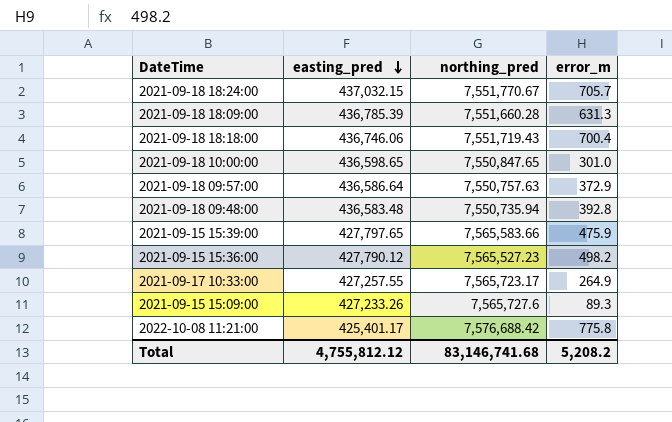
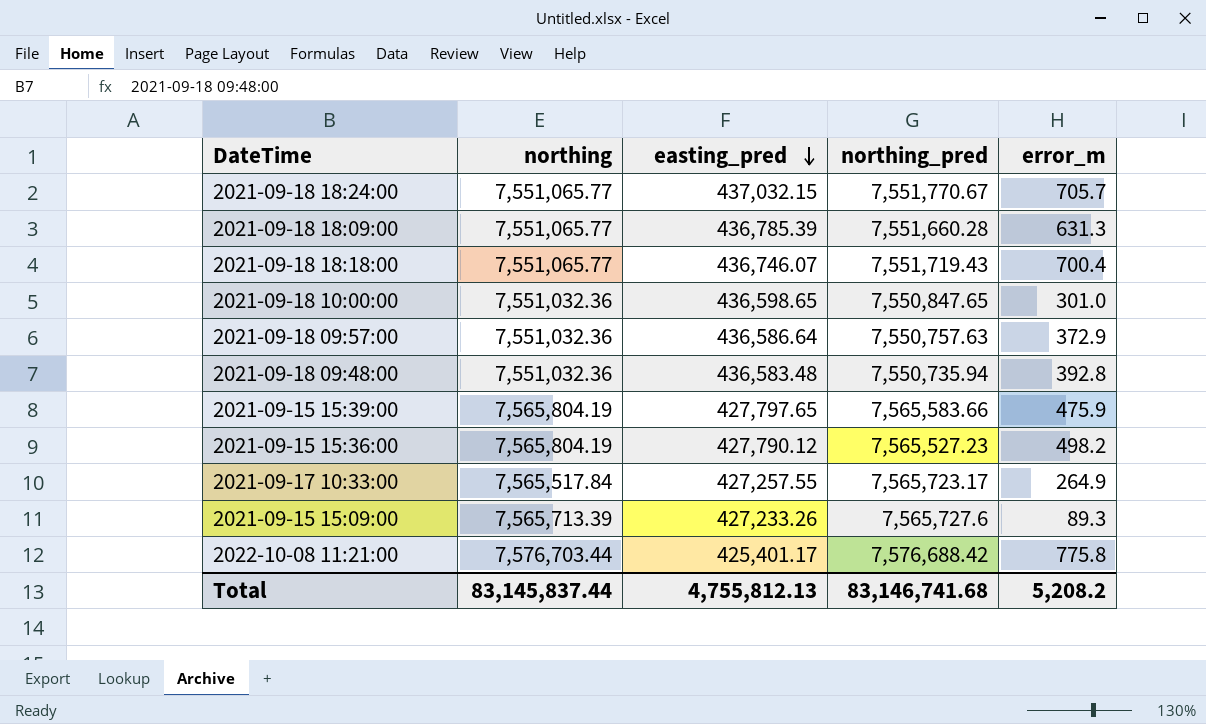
column northing | position: none -> 2
2021-09-18 18:18:00 | easting_pred: 436,746.06 -> 436,746.07
Total | easting_pred: 4,755,812.12 -> 4,755,812.13

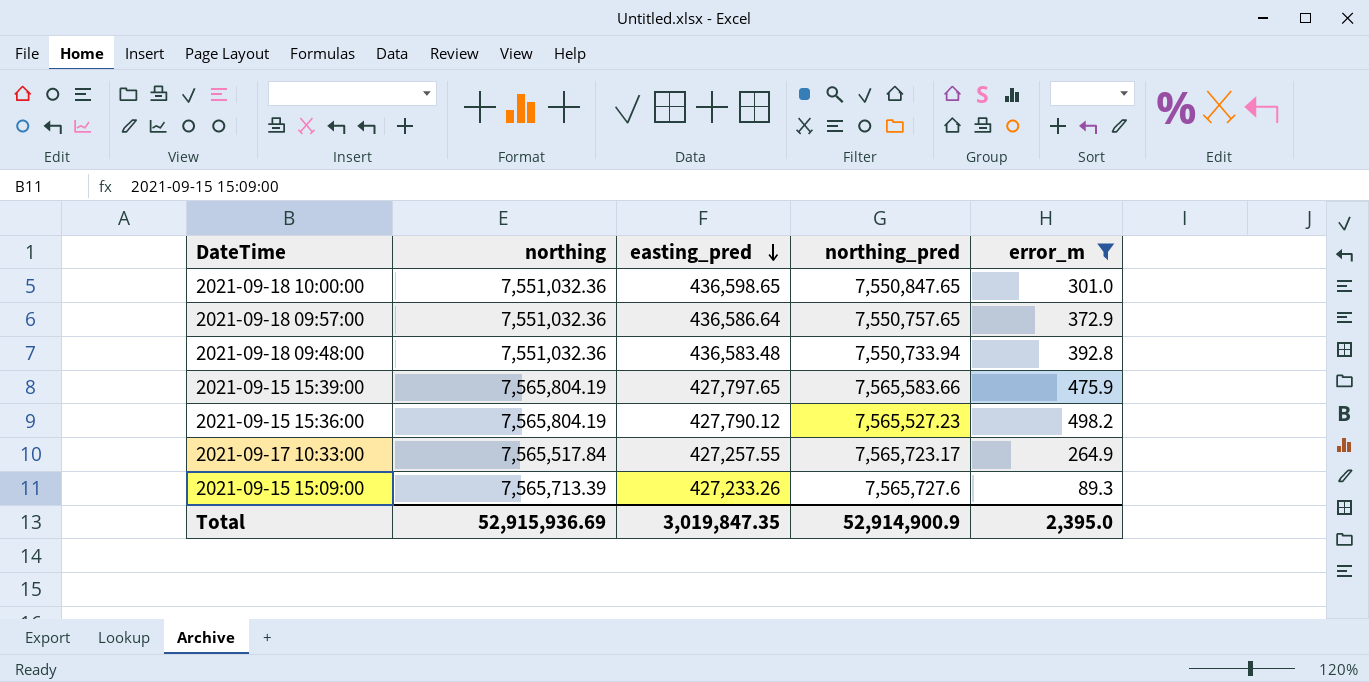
filter: none -> error_m <= 498.2
2021-09-18 09:57:00 | northing_pred: 7,550,757.63 -> 7,550,757.65
2021-09-18 09:48:00 | northing_pred: 7,550,735.94 -> 7,550,733.94
Total | northing: 83,145,837.44 -> 52,915,936.69
Total | easting_pred: 4,755,812.13 -> 3,019,847.35
Total | northing_pred: 83,146,741.68 -> 52,914,900.9
Total | error_m: 5,208.2 -> 2,395.0

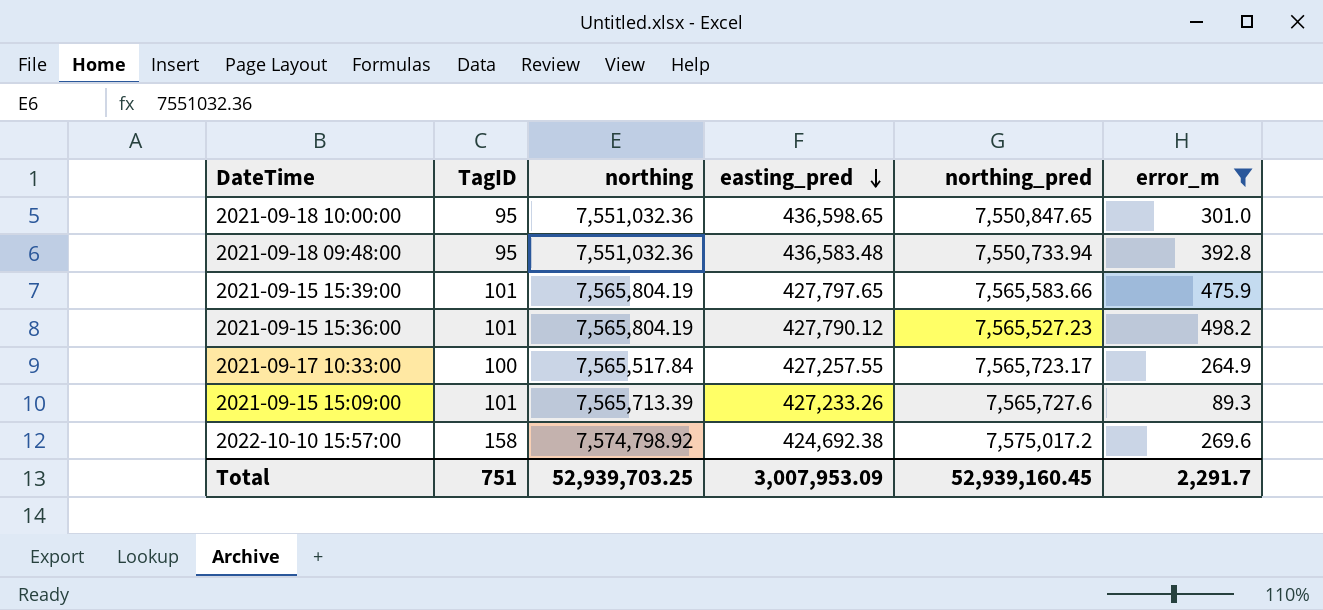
column TagID | position: none -> 2
row 2021-09-18 09:57:00: 7,551,032.36 | 436,586.64 | 7,550,757.65 | 372.9 -> none
row 2022-10-10 15:57:00: none -> 158 | 7,574,798.92 | 424,692.38 | 7,575,017.2 | 269.6
Total | northing: 52,915,936.69 -> 52,939,703.25
Total | easting_pred: 3,019,847.35 -> 3,007,953.09
Total | northing_pred: 52,914,900.9 -> 52,939,160.45
Total | error_m: 2,395.0 -> 2,291.7

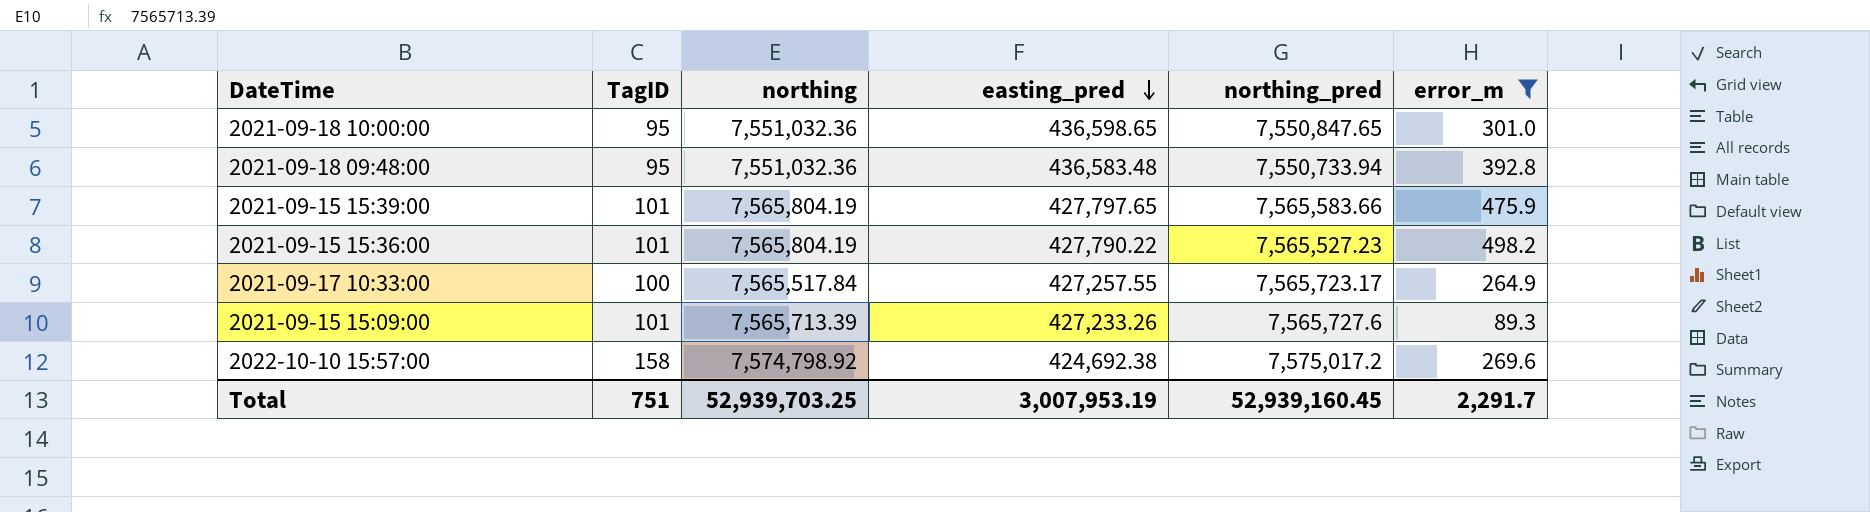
2021-09-15 15:36:00 | easting_pred: 427,790.12 -> 427,790.22
Total | easting_pred: 3,007,953.09 -> 3,007,953.19

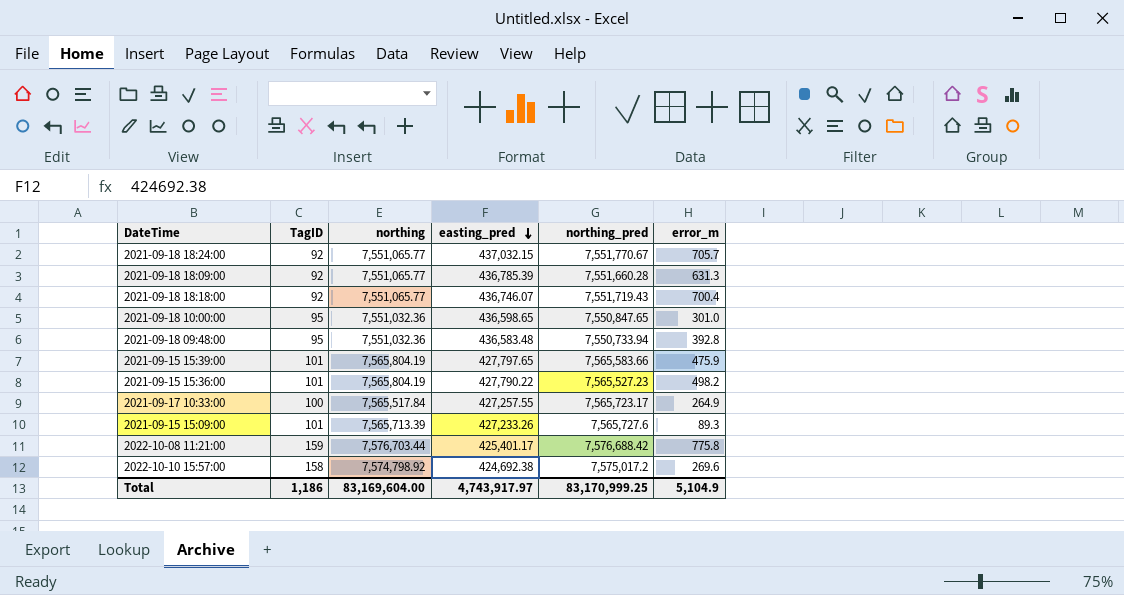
filter: error_m <= 498.2 -> none
Total | TagID: 751 -> 1,186
Total | northing: 52,939,703.25 -> 83,169,604.00
Total | easting_pred: 3,007,953.19 -> 4,743,917.97
Total | northing_pred: 52,939,160.45 -> 83,170,999.25
Total | error_m: 2,291.7 -> 5,104.9

